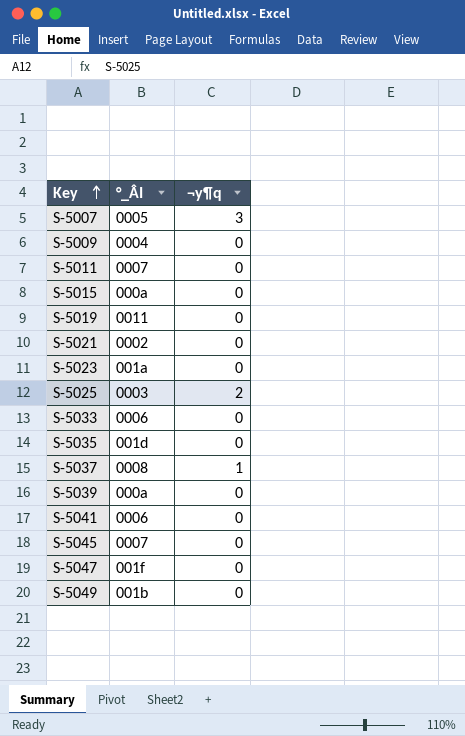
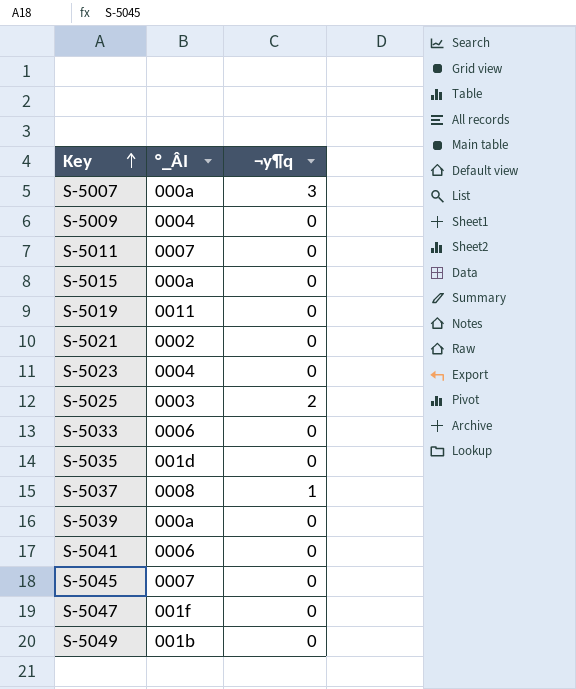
S-5007 | °_ÂI: 0005 -> 000a
S-5023 | °_ÂI: 001a -> 0004

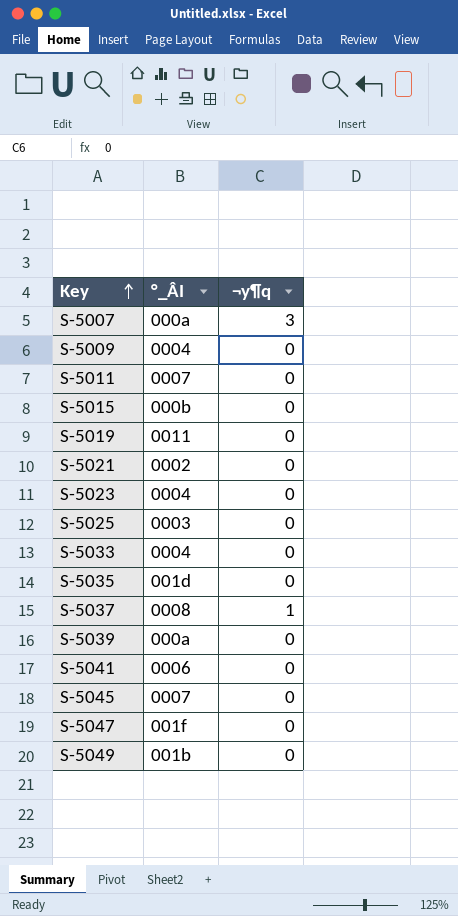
S-5015 | °_ÂI: 000a -> 000b
S-5025 | ¬y¶q: 2 -> 0
S-5033 | °_ÂI: 0006 -> 0004

